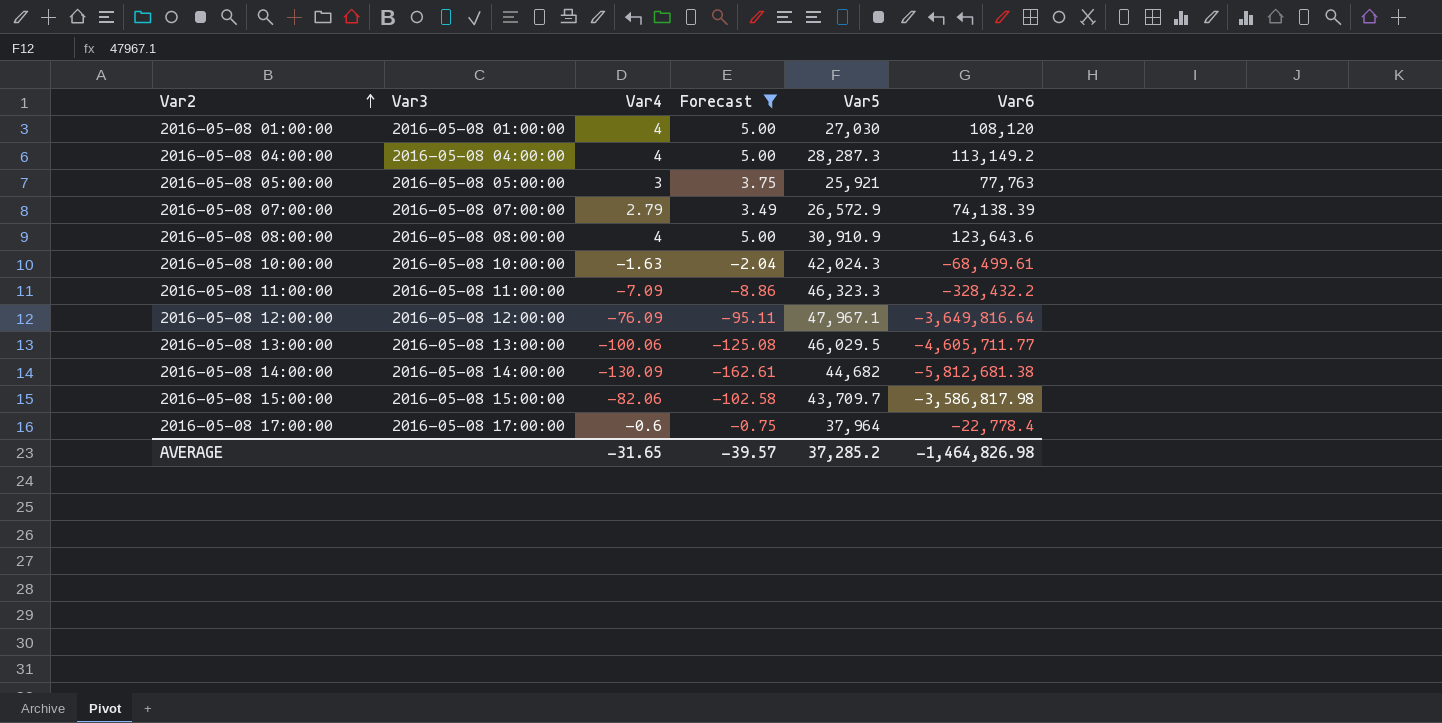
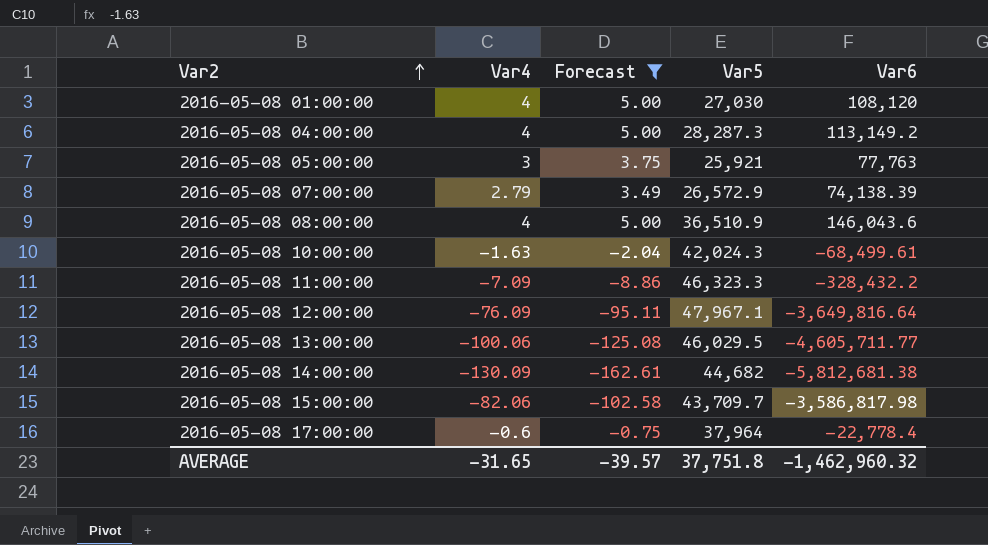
column Var3 | position: 2 -> none
2016-05-08 08:00:00 | Var5: 30,910.9 -> 36,510.9
2016-05-08 08:00:00 | Var6: 123,643.6 -> 146,043.6
AVERAGE | Var5: 37,285.2 -> 37,751.8
AVERAGE | Var6: -1,464,826.98 -> -1,462,960.32

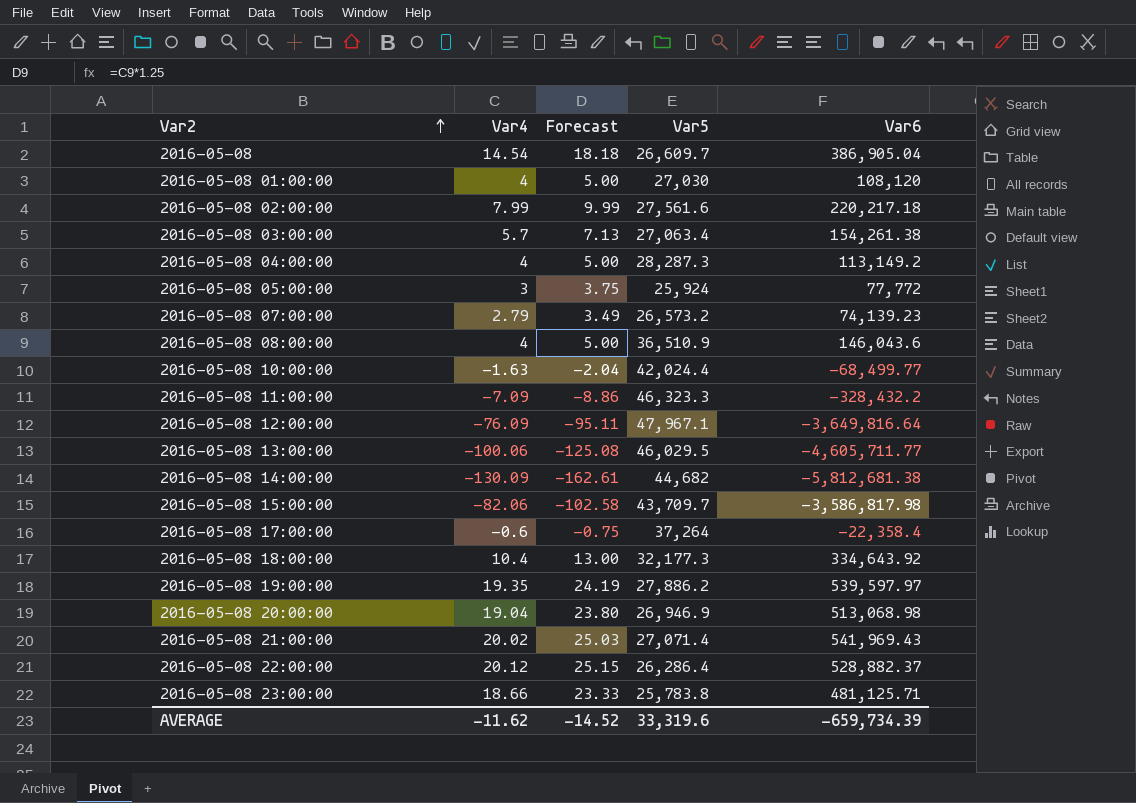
filter: Forecast <= 5.00 -> none
2016-05-08 05:00:00 | Var5: 25,921 -> 25,924
2016-05-08 05:00:00 | Var6: 77,763 -> 77,772
2016-05-08 07:00:00 | Var5: 26,572.9 -> 26,573.2
2016-05-08 07:00:00 | Var6: 74,138.39 -> 74,139.23
2016-05-08 10:00:00 | Var5: 42,024.3 -> 42,024.4
2016-05-08 10:00:00 | Var6: -68,499.61 -> -68,499.77
2016-05-08 17:00:00 | Var5: 37,964 -> 37,264
2016-05-08 17:00:00 | Var6: -22,778.4 -> -22,358.4
AVERAGE | Var4: -31.65 -> -11.62
AVERAGE | Forecast: -39.57 -> -14.52
AVERAGE | Var5: 37,751.8 -> 33,319.6
AVERAGE | Var6: -1,462,960.32 -> -659,734.39

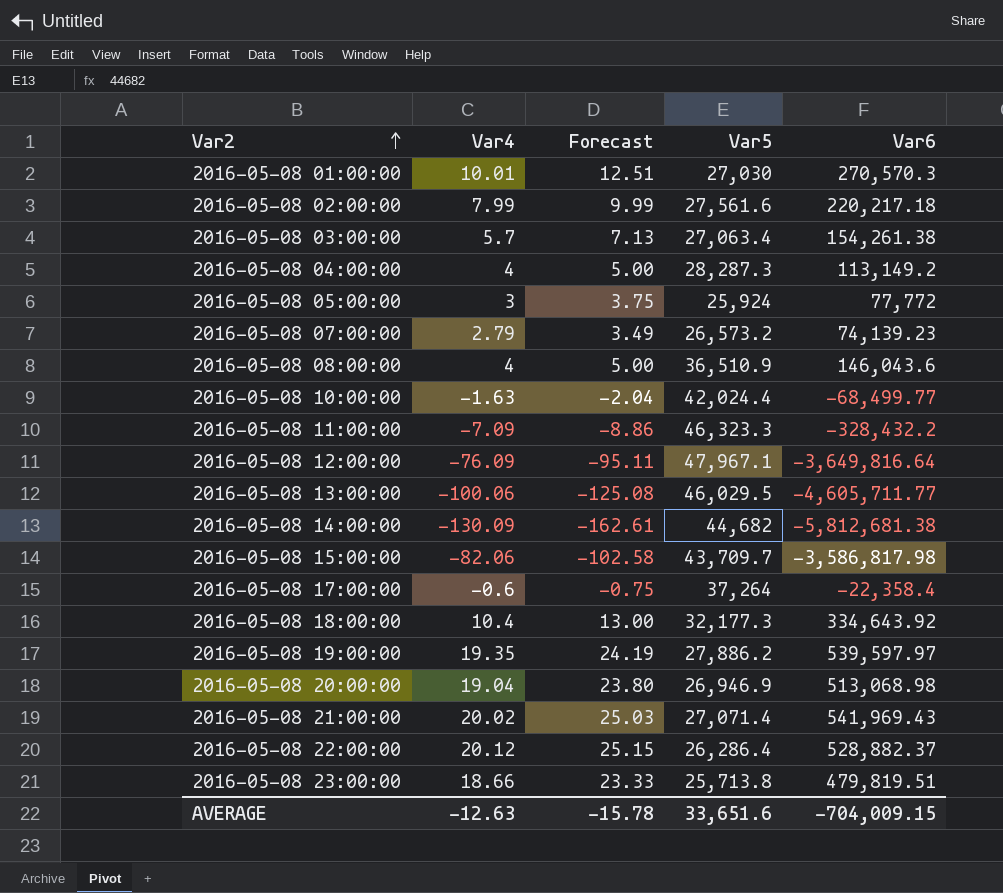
row 2016-05-08: 14.54 | 18.18 | 26,609.7 | 386,905.04 -> none
2016-05-08 01:00:00 | Var4: 4 -> 10.01
2016-05-08 01:00:00 | Forecast: 5.00 -> 12.51
2016-05-08 01:00:00 | Var6: 108,120 -> 270,570.3
2016-05-08 23:00:00 | Var5: 25,783.8 -> 25,713.8
2016-05-08 23:00:00 | Var6: 481,125.71 -> 479,819.51
AVERAGE | Var4: -11.62 -> -12.63
AVERAGE | Forecast: -14.52 -> -15.78
AVERAGE | Var5: 33,319.6 -> 33,651.6
AVERAGE | Var6: -659,734.39 -> -704,009.15

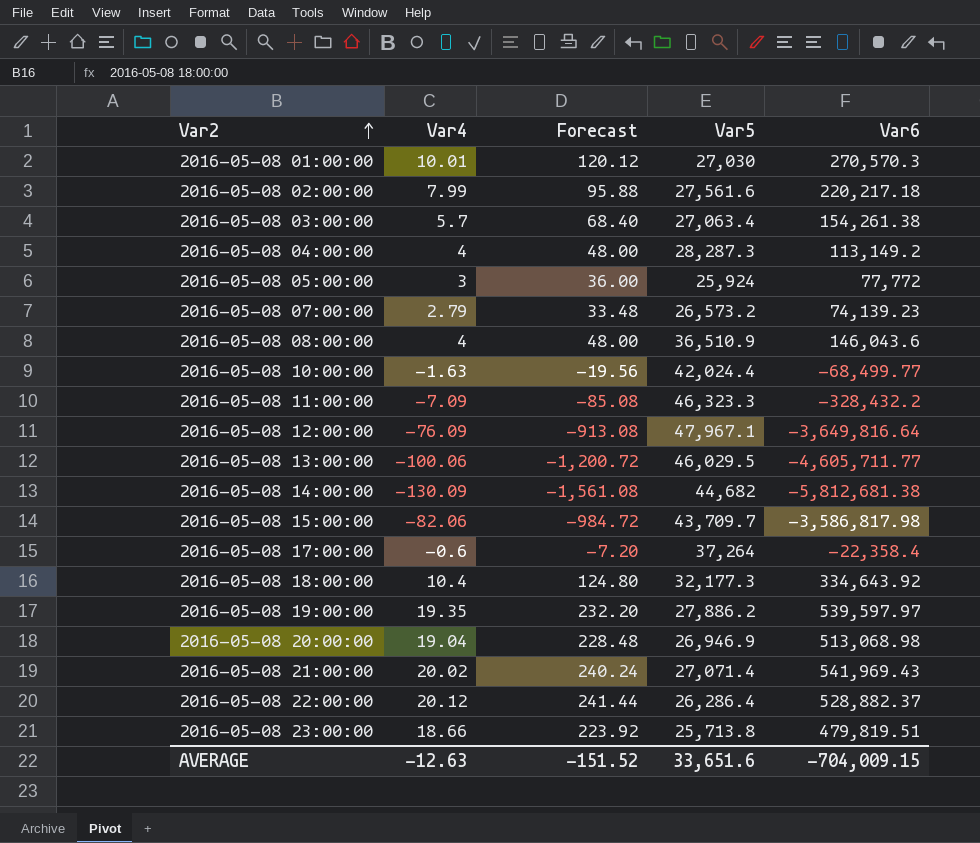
column Forecast | formula: [Var4] * 1.25 -> [Var4] * 12
AVERAGE | Forecast: -15.78 -> -151.52

